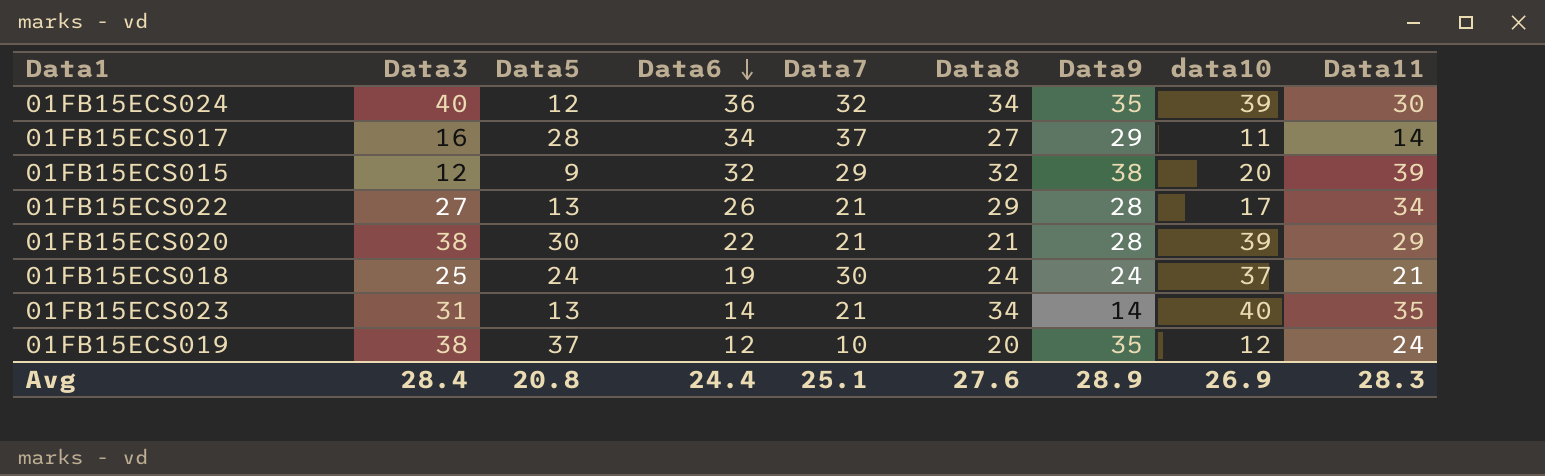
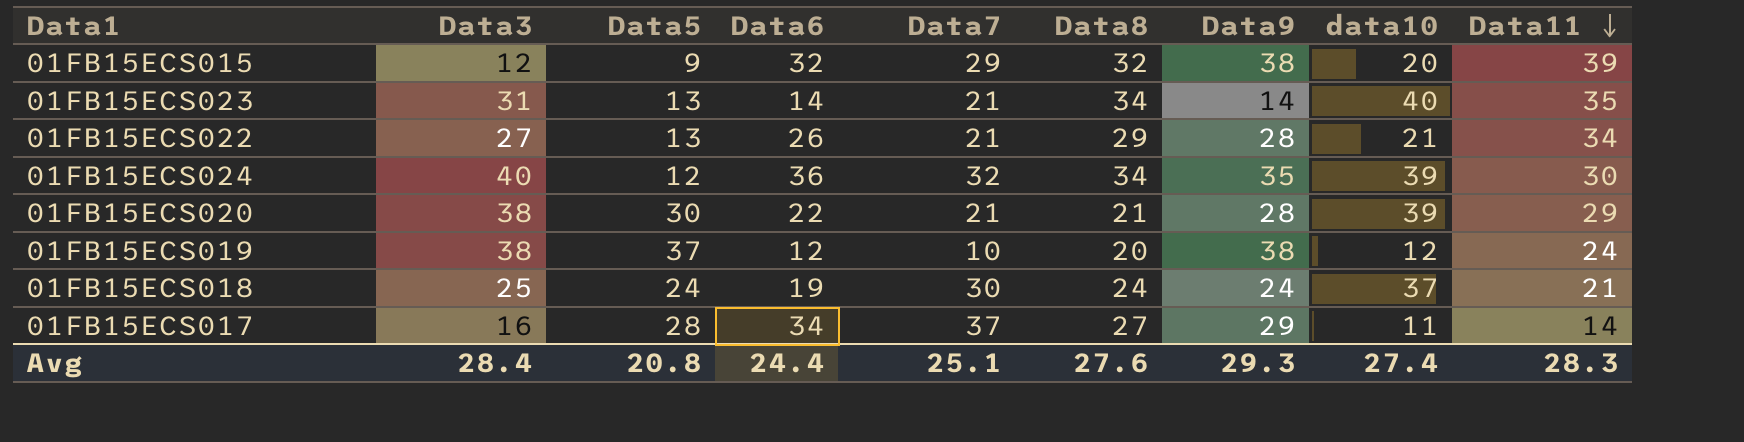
row order: Data6 descending -> Data11 descending
01FB15ECS022 | data10: 17 -> 21
01FB15ECS019 | Data9: 35 -> 38
Avg | Data9: 28.9 -> 29.3
Avg | data10: 26.9 -> 27.4

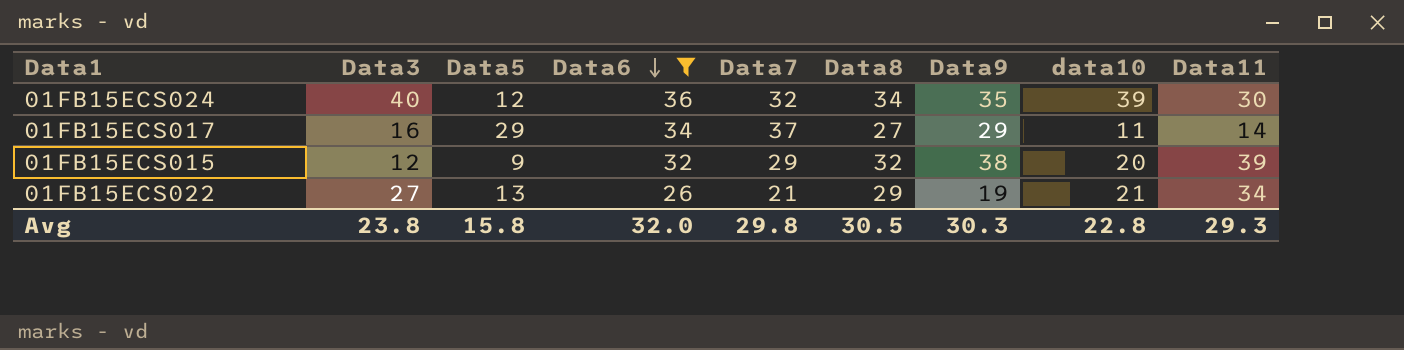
filter: none -> Data6 >= 26
row order: Data11 descending -> Data6 descending
01FB15ECS017 | Data5: 28 -> 29
01FB15ECS022 | Data9: 28 -> 19
Avg | Data3: 28.4 -> 23.8
Avg | Data5: 20.8 -> 15.8
Avg | Data6: 24.4 -> 32.0
Avg | Data7: 25.1 -> 29.8
Avg | Data8: 27.6 -> 30.5
Avg | Data9: 29.3 -> 30.3
Avg | data10: 27.4 -> 22.8
Avg | Data11: 28.3 -> 29.3

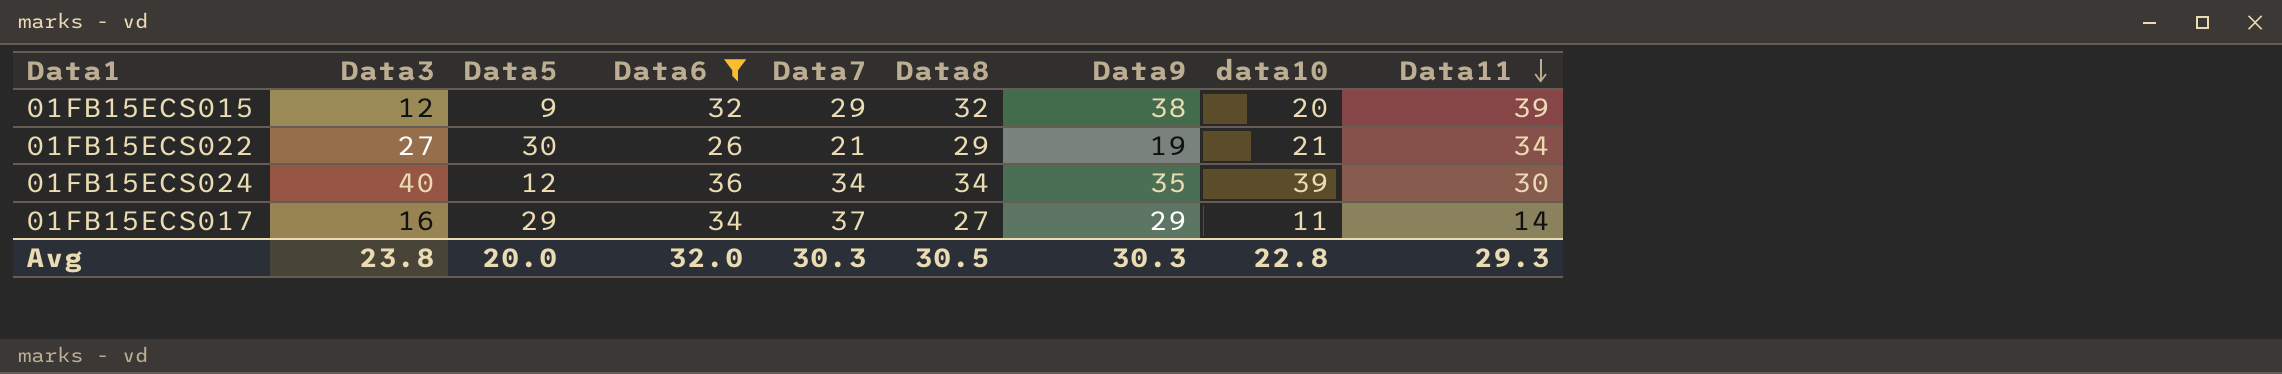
row order: Data6 descending -> Data11 descending
01FB15ECS022 | Data5: 13 -> 30
01FB15ECS024 | Data7: 32 -> 34
Avg | Data5: 15.8 -> 20.0
Avg | Data7: 29.8 -> 30.3

